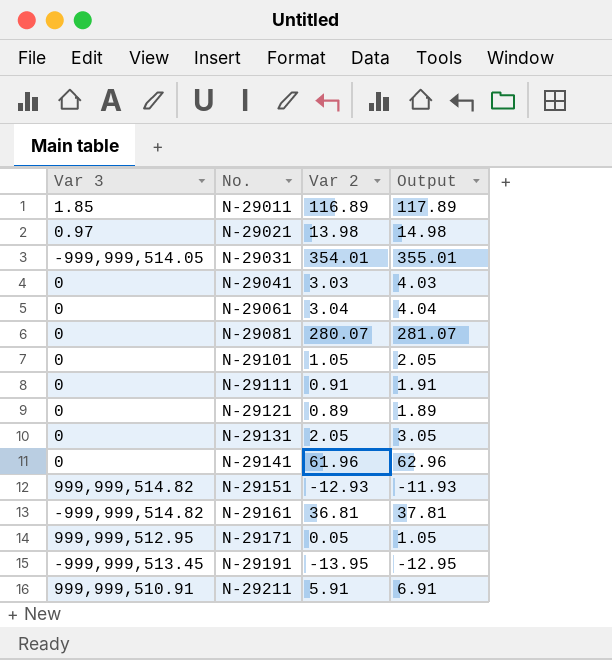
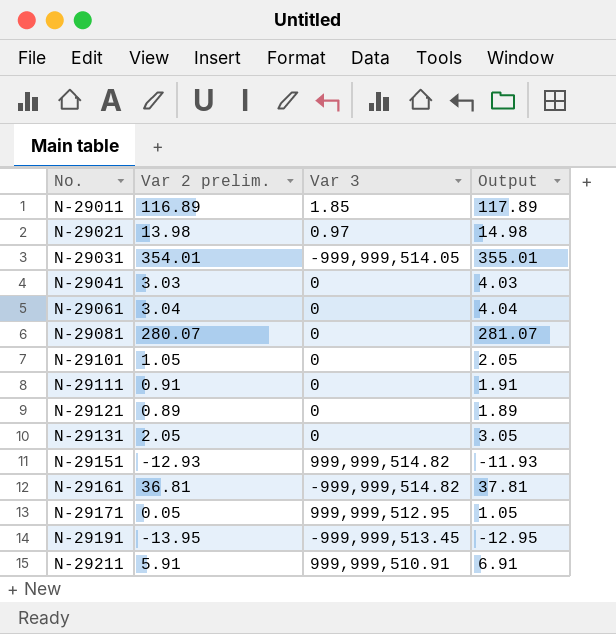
column name: Var 2 -> Var 2 prelim.
column Var 3 | position: 1 -> 3
row N-29141: 0 | 61.96 | 62.96 -> none

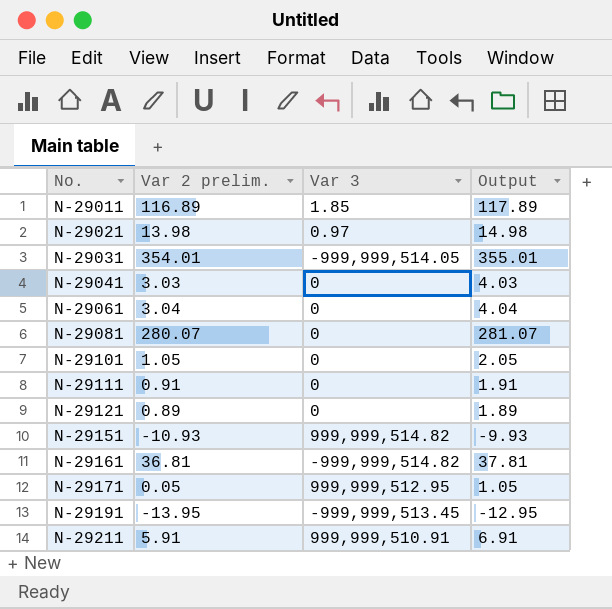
row N-29131: 2.05 | 0 | 3.05 -> none
N-29151 | Var 2 prelim.: -12.93 -> -10.93
N-29151 | Output: -11.93 -> -9.93

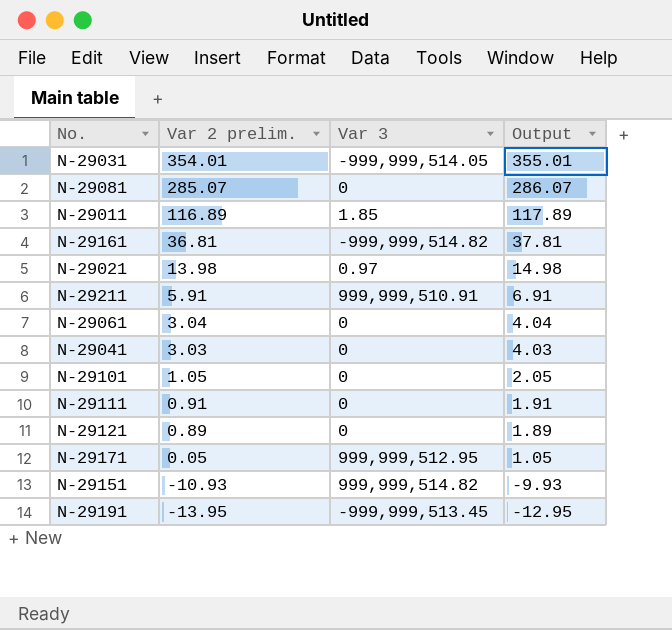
row order: No. ascending -> Var 2 prelim. descending
N-29081 | Var 2 prelim.: 280.07 -> 285.07
N-29081 | Output: 281.07 -> 286.07

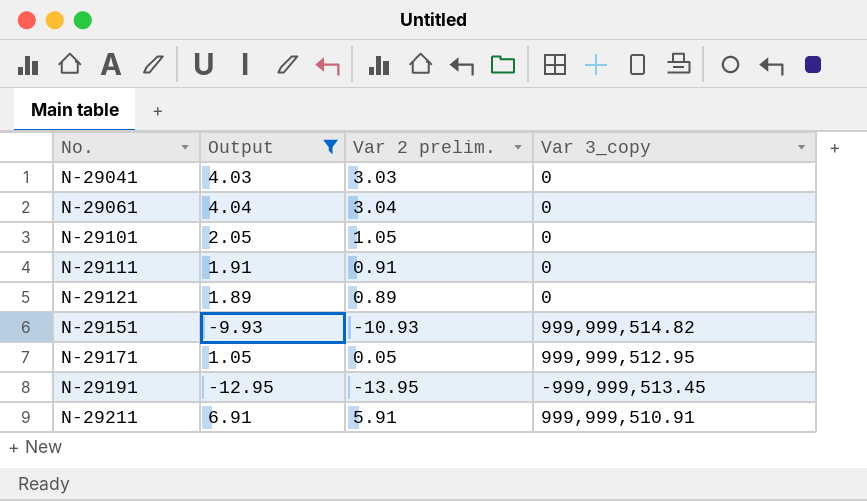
filter: none -> Output <= 6.91
row order: Var 2 prelim. descending -> No. ascending
column Output | position: 4 -> 2
column name: Var 3 -> Var 3_copy

